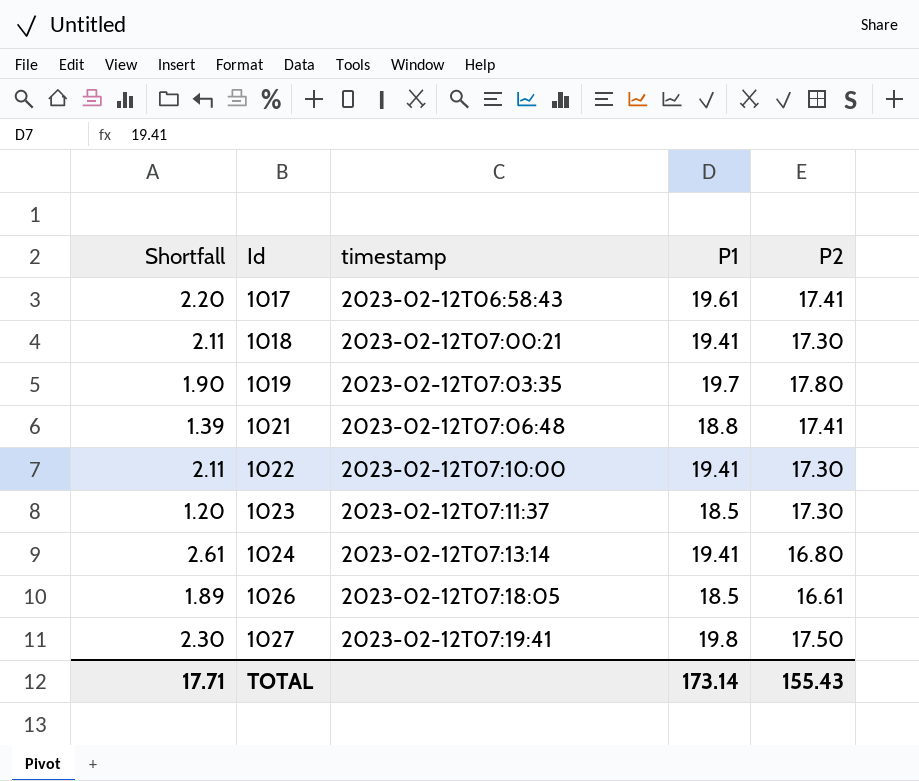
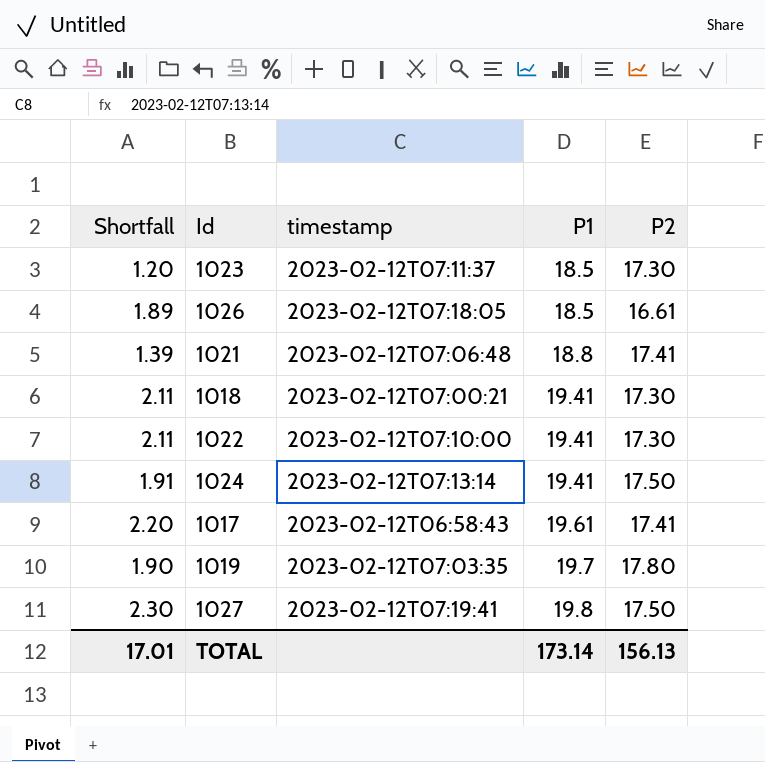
row order: Id ascending -> P1 ascending
1024 | Shortfall: 2.61 -> 1.91
1024 | P2: 16.80 -> 17.50
TOTAL | Shortfall: 17.71 -> 17.01
TOTAL | P2: 155.43 -> 156.13

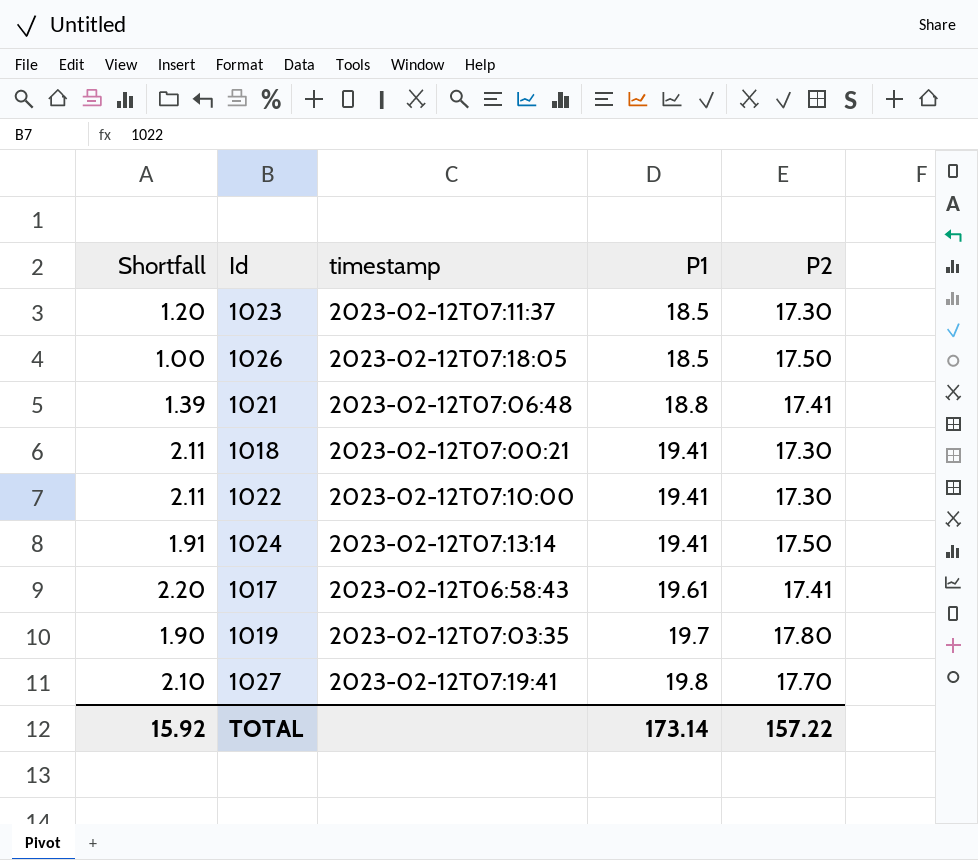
1026 | Shortfall: 1.89 -> 1.00
1026 | P2: 16.61 -> 17.50
1027 | Shortfall: 2.30 -> 2.10
1027 | P2: 17.50 -> 17.70
TOTAL | Shortfall: 17.01 -> 15.92
TOTAL | P2: 156.13 -> 157.22

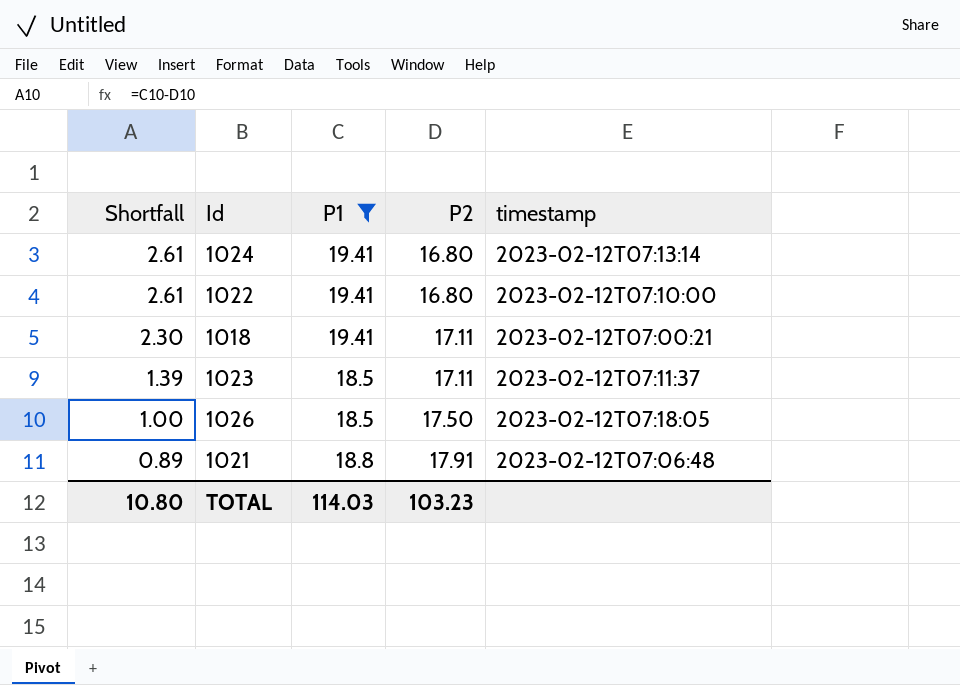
filter: none -> P1 <= 19.41
row order: P1 ascending -> Shortfall descending
column timestamp | position: 3 -> 5
1024 | Shortfall: 1.91 -> 2.61
1024 | P2: 17.50 -> 16.80
1022 | Shortfall: 2.11 -> 2.61
1022 | P2: 17.30 -> 16.80
1018 | Shortfall: 2.11 -> 2.30
1018 | P2: 17.30 -> 17.11
1023 | Shortfall: 1.20 -> 1.39
1023 | P2: 17.30 -> 17.11
1021 | Shortfall: 1.39 -> 0.89
1021 | P2: 17.41 -> 17.91
TOTAL | Shortfall: 15.92 -> 10.80
TOTAL | P1: 173.14 -> 114.03
TOTAL | P2: 157.22 -> 103.23

